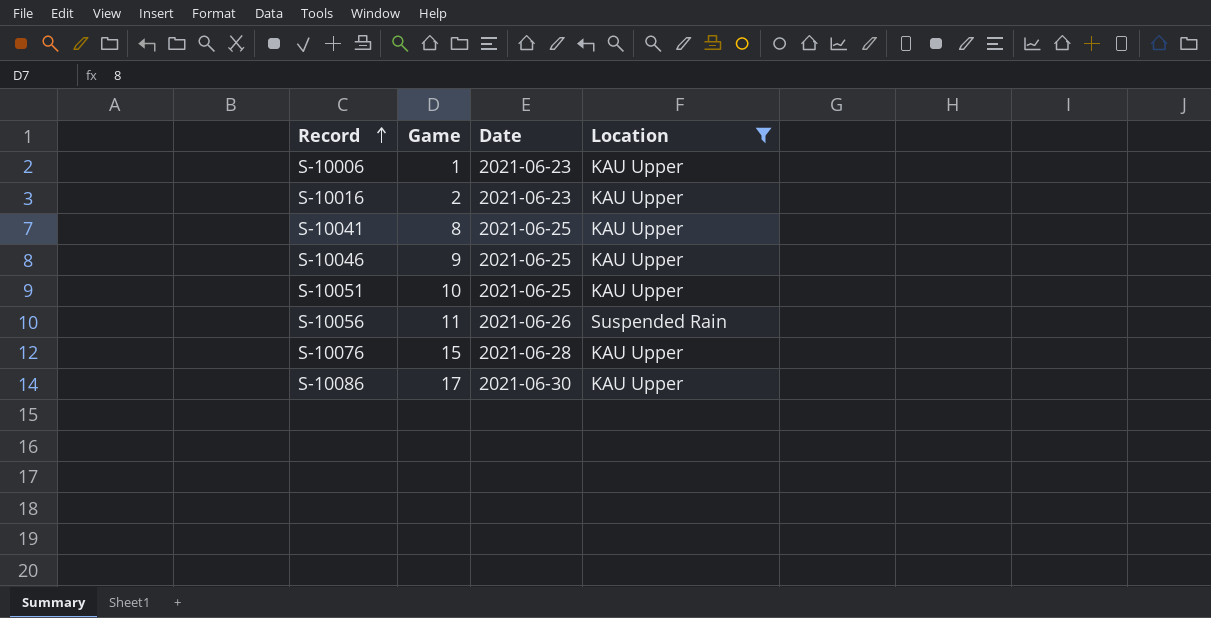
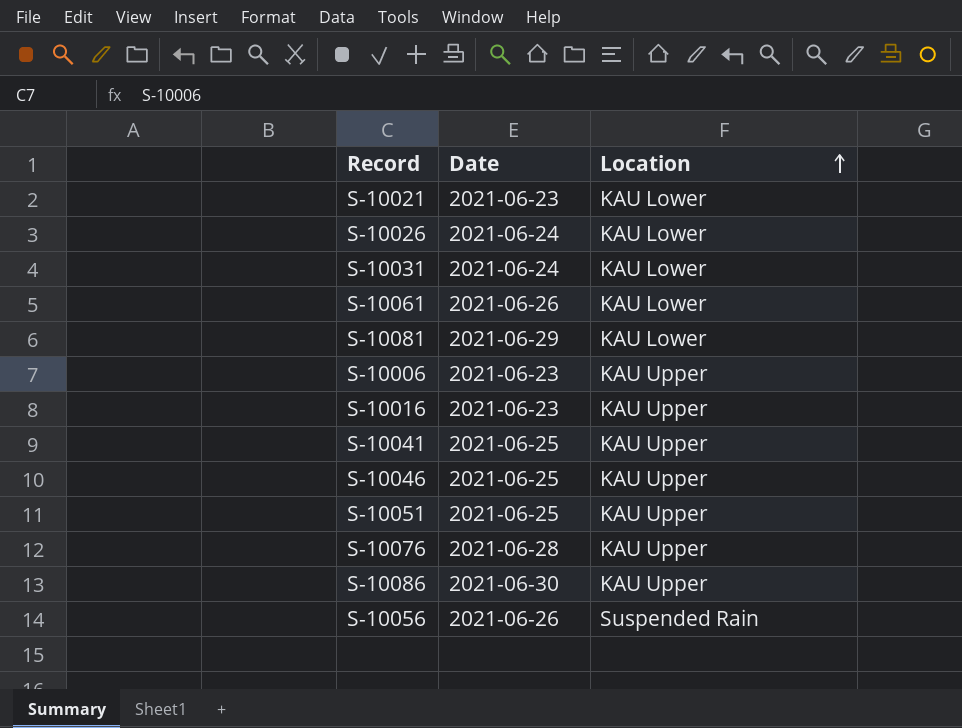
filter: Location != KAU Lower -> none
row order: Record ascending -> Location ascending
column Game | position: 2 -> none

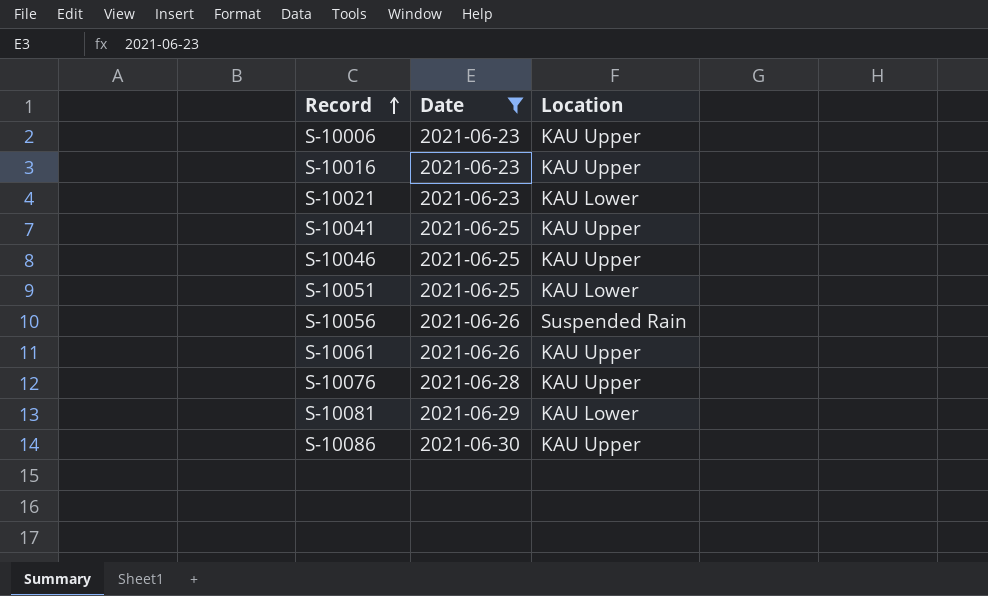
filter: none -> Date != 2021-06-24
row order: Location ascending -> Record ascending
S-10051 | Location: KAU Upper -> KAU Lower
S-10061 | Location: KAU Lower -> KAU Upper

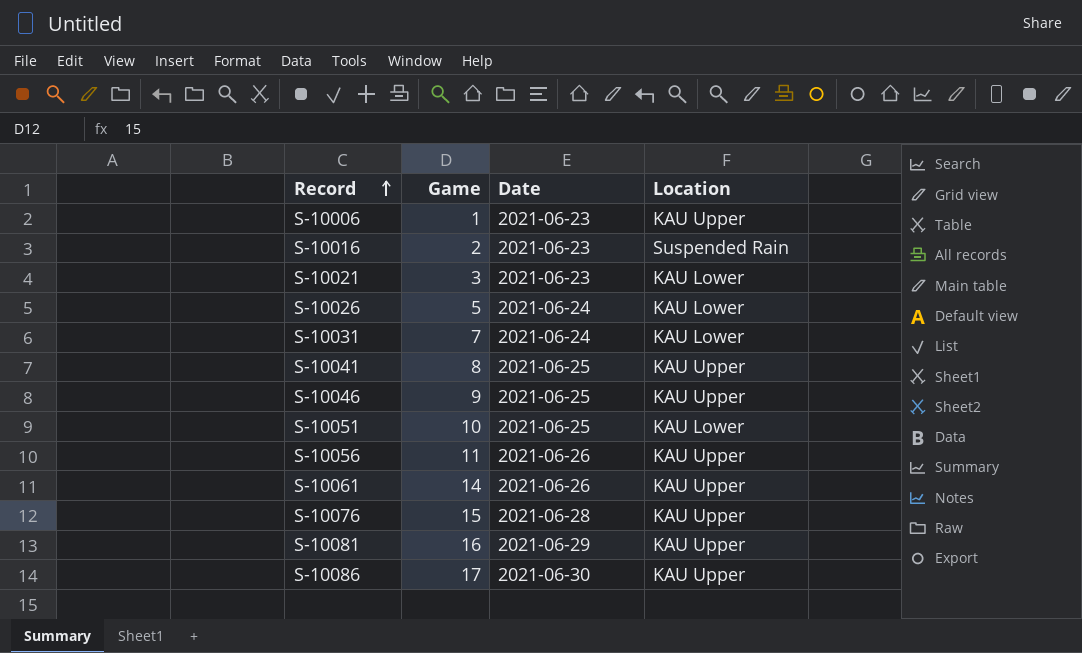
filter: Date != 2021-06-24 -> none
column Game | position: none -> 2
S-10016 | Location: KAU Upper -> Suspended Rain
S-10056 | Location: Suspended Rain -> KAU Upper
S-10081 | Location: KAU Lower -> KAU Upper

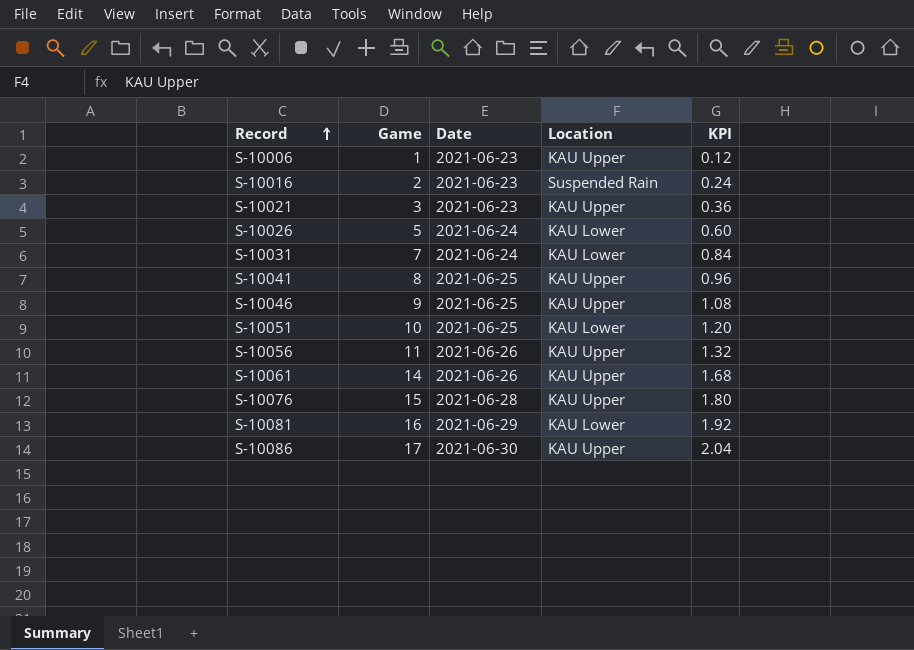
column KPI | formula: none -> [Game] * 0.12
S-10021 | Location: KAU Lower -> KAU Upper
S-10081 | Location: KAU Upper -> KAU Lower

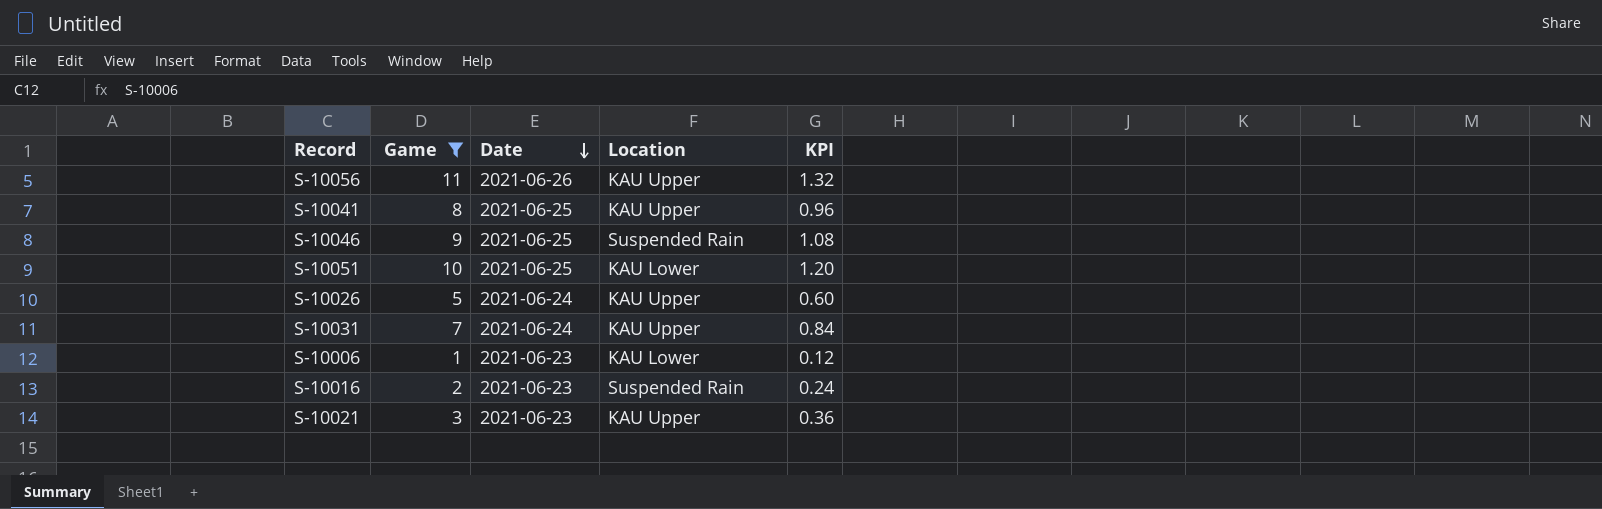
filter: none -> Game <= 11
row order: Record ascending -> Date descending
S-10046 | Location: KAU Upper -> Suspended Rain
S-10026 | Location: KAU Lower -> KAU Upper
S-10031 | Location: KAU Lower -> KAU Upper
S-10006 | Location: KAU Upper -> KAU Lower

